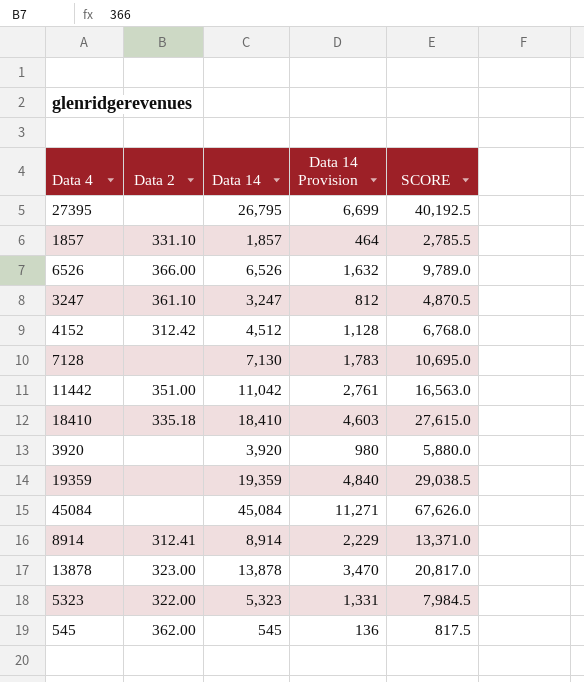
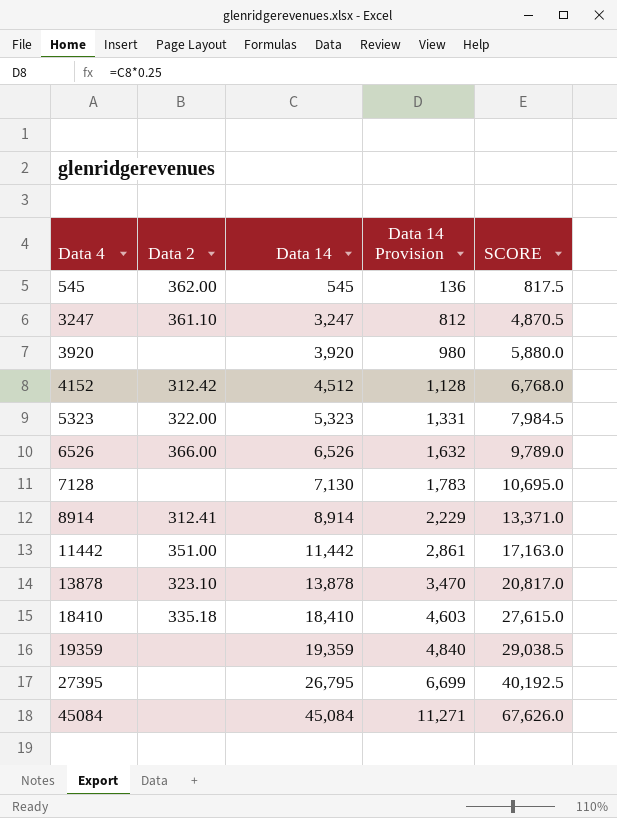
row order: none -> Data 4 ascending
row 1857: 331.10 | 1,857 | 464 | 2,785.5 -> none
11442 | Data 14: 11,042 -> 11,442
11442 | Data 14 Provision: 2,761 -> 2,861
11442 | SCORE: 16,563.0 -> 17,163.0
13878 | Data 2: 323.00 -> 323.10

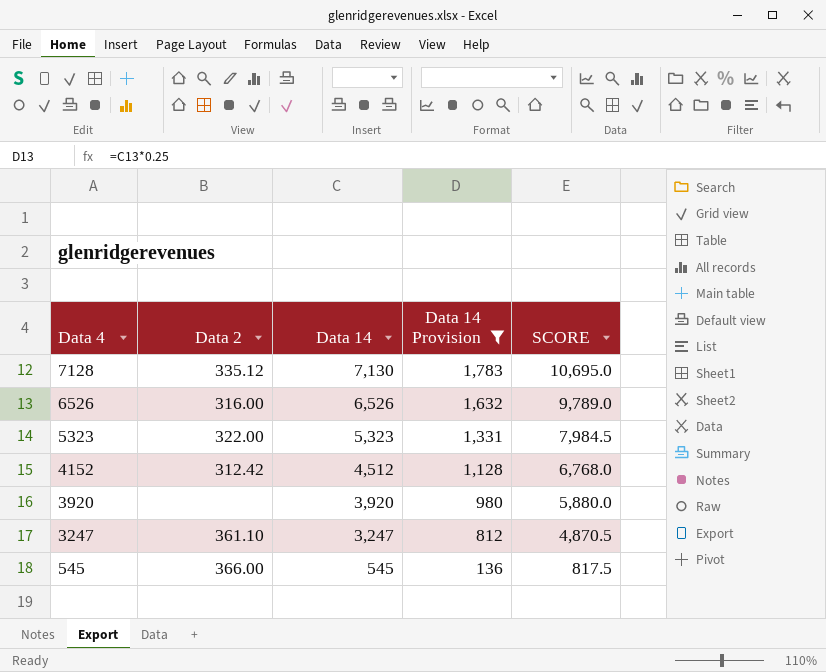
filter: none -> Data 14 Provision <= 1,783
row order: Data 4 ascending -> Data 4 descending
7128 | Data 2: none -> 335.12
6526 | Data 2: 366.00 -> 316.00
545 | Data 2: 362.00 -> 366.00

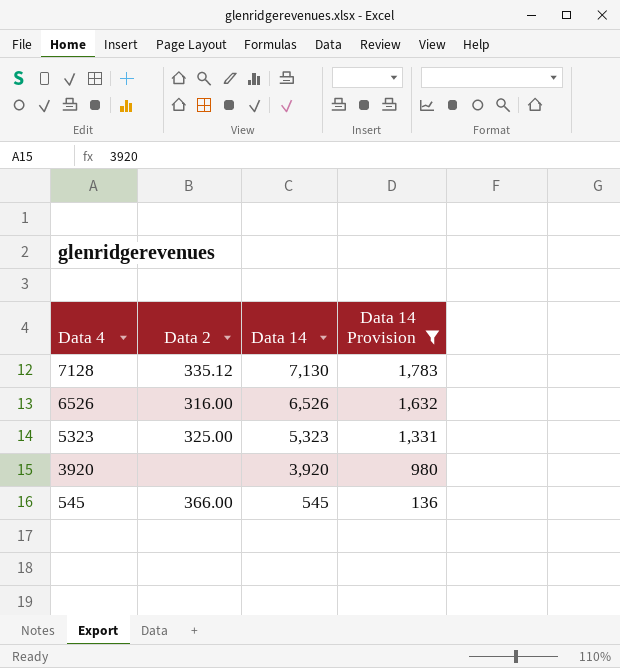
column SCORE | formula: [Data 14] * 1.5 -> none
row 4152: 312.42 | 4,512 | 1,128 | 6,768.0 -> none
row 3247: 361.10 | 3,247 | 812 | 4,870.5 -> none
5323 | Data 2: 322.00 -> 325.00

